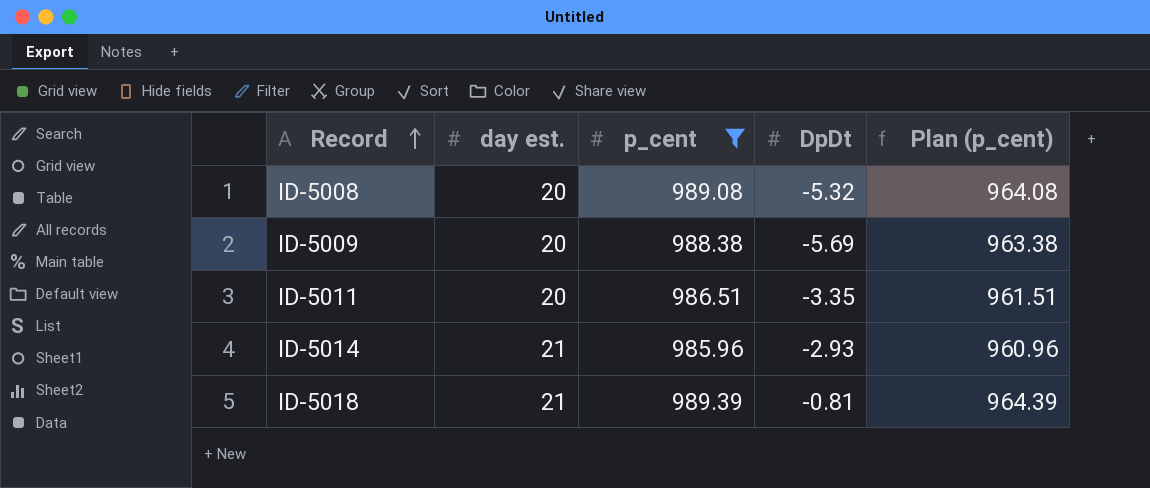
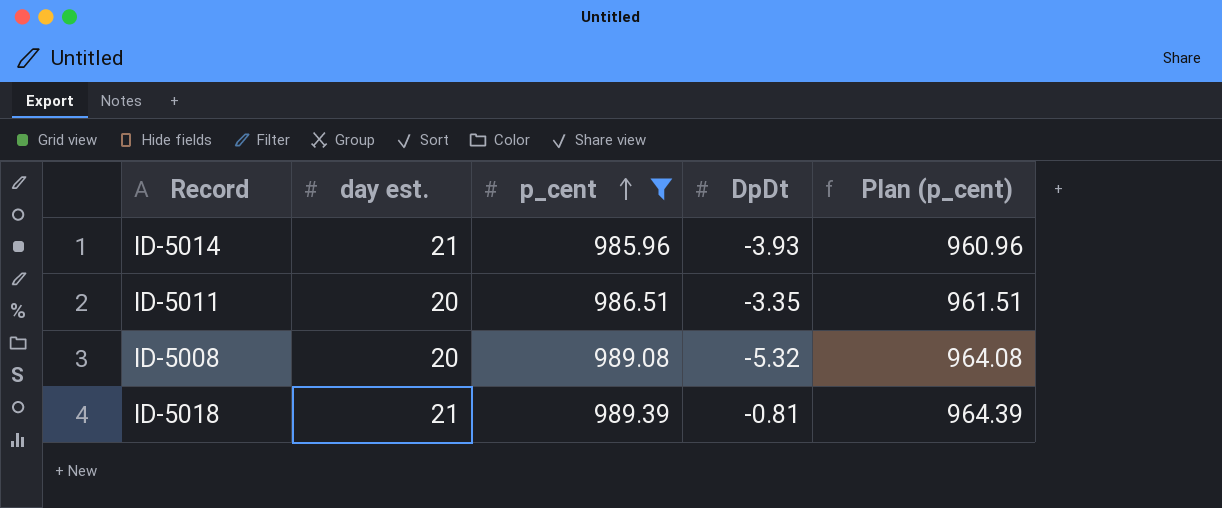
row order: Record ascending -> p_cent ascending
row ID-5009: 20 | 988.38 | -5.69 | 963.38 -> none
ID-5014 | DpDt: -2.93 -> -3.93

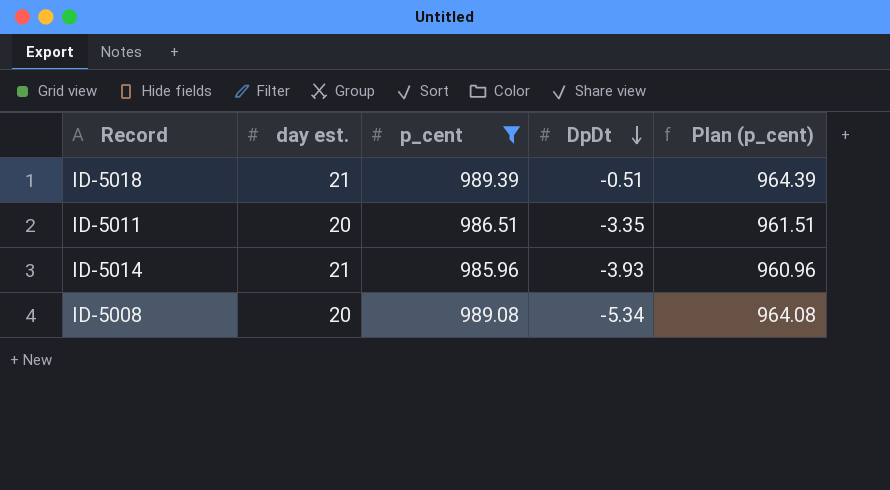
row order: p_cent ascending -> DpDt descending
ID-5018 | DpDt: -0.81 -> -0.51
ID-5008 | DpDt: -5.32 -> -5.34

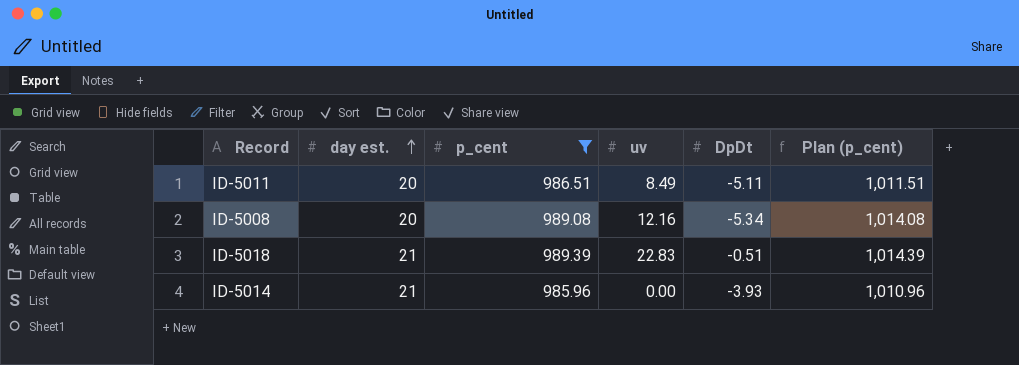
row order: DpDt descending -> day est. ascending
column uv | position: none -> 4
column Plan (p_cent) | formula: [p_cent] - 25 -> [p_cent] + 25
ID-5011 | DpDt: -3.35 -> -5.11

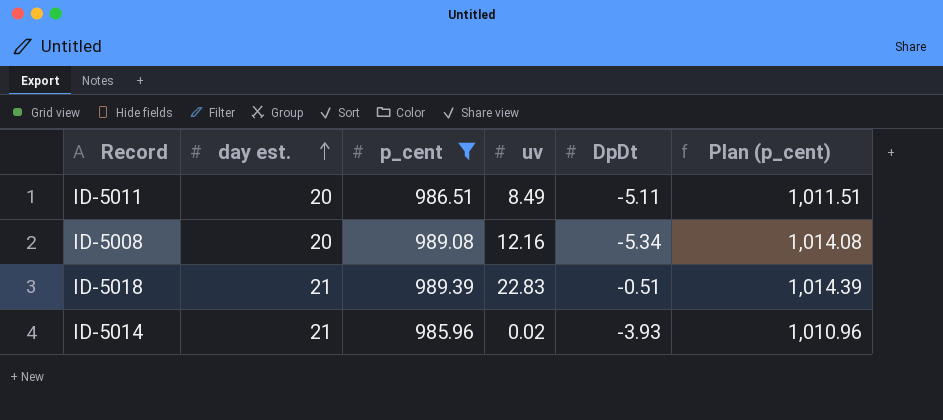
ID-5014 | uv: 0.00 -> 0.02

